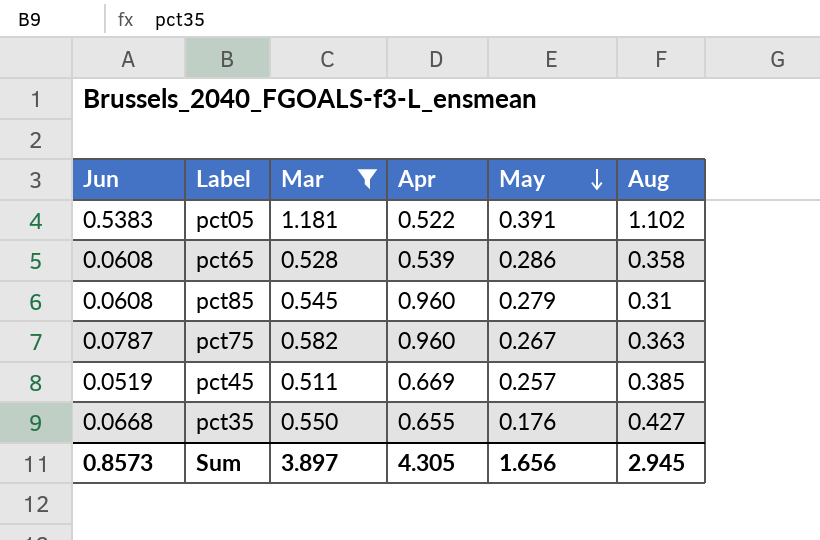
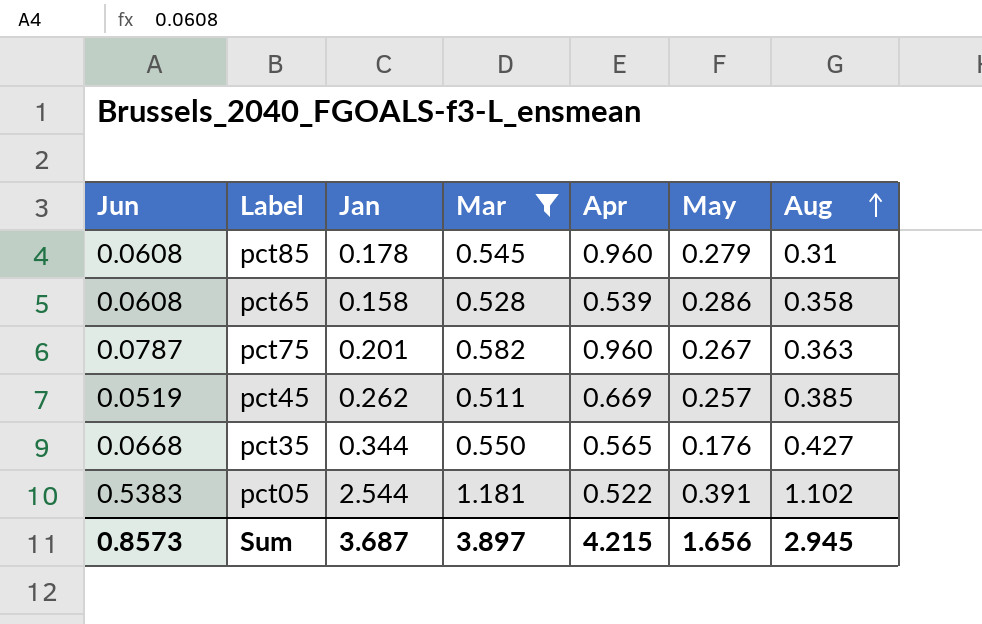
row order: May descending -> Aug ascending
column Jan | position: none -> 3
pct35 | Apr: 0.655 -> 0.565
Sum | Apr: 4.305 -> 4.215

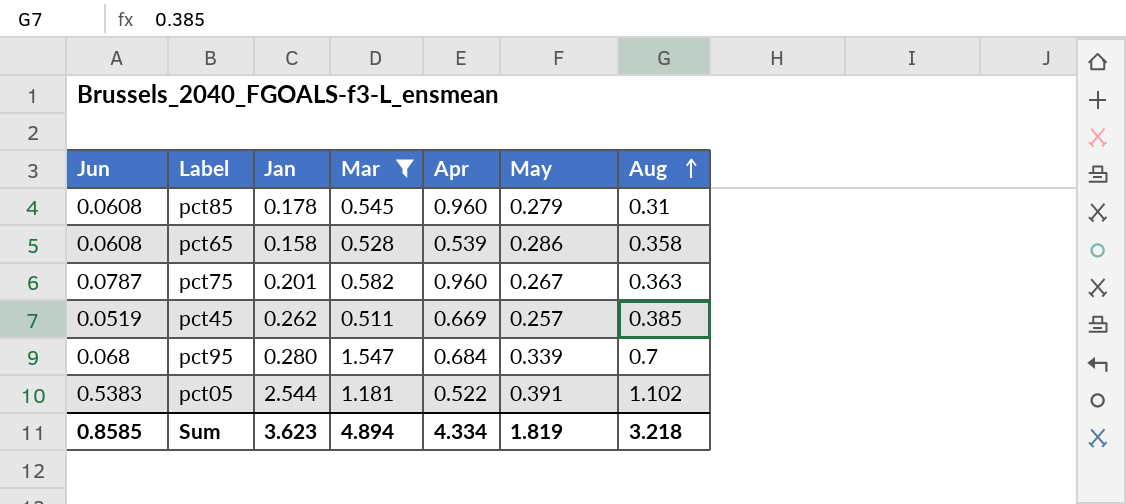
row pct35: 0.0668 | 0.344 | 0.550 | 0.565 | 0.176 | 0.427 -> none
row pct95: none -> 0.068 | 0.280 | 1.547 | 0.684 | 0.339 | 0.7
Sum | Jun: 0.8573 -> 0.8585
Sum | Jan: 3.687 -> 3.623
Sum | Mar: 3.897 -> 4.894
Sum | Apr: 4.215 -> 4.334
Sum | May: 1.656 -> 1.819
Sum | Aug: 2.945 -> 3.218

